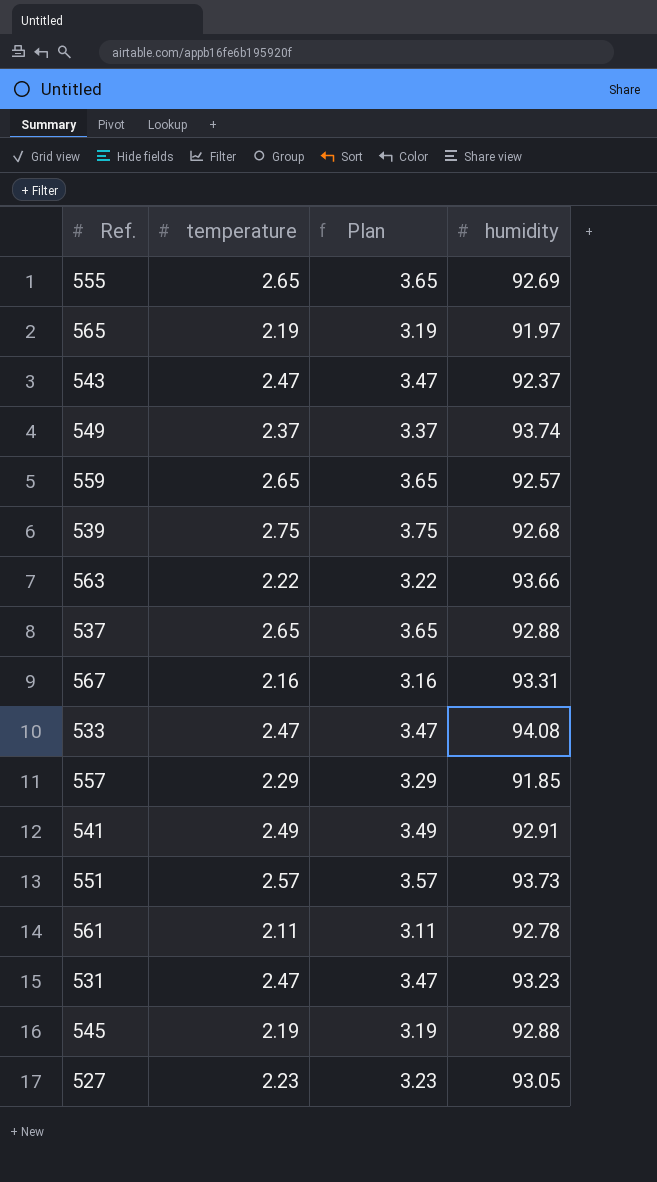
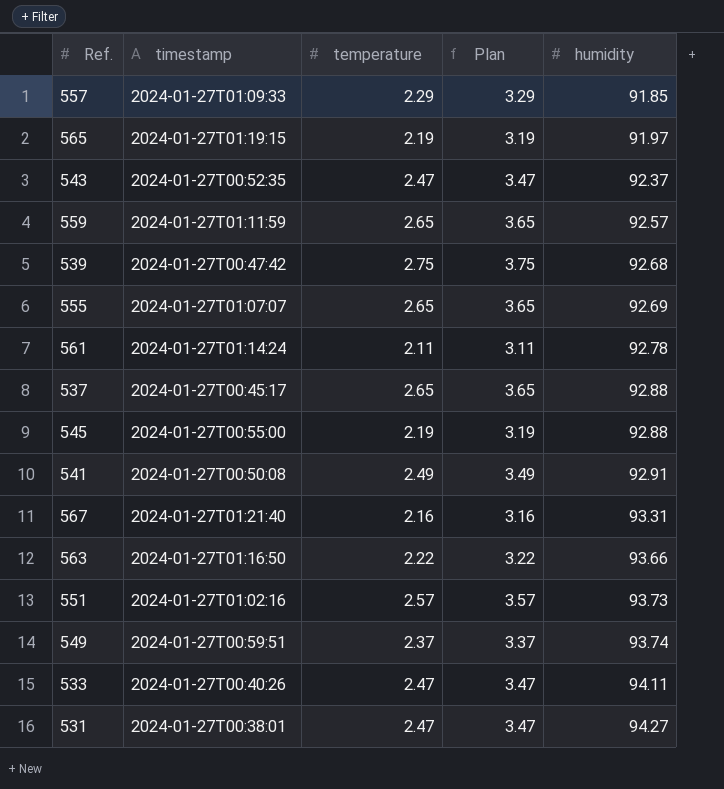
row order: none -> humidity ascending
column timestamp | position: none -> 2
row 527: 2.23 | 3.23 | 93.05 -> none
533 | humidity: 94.08 -> 94.11
531 | humidity: 93.23 -> 94.27

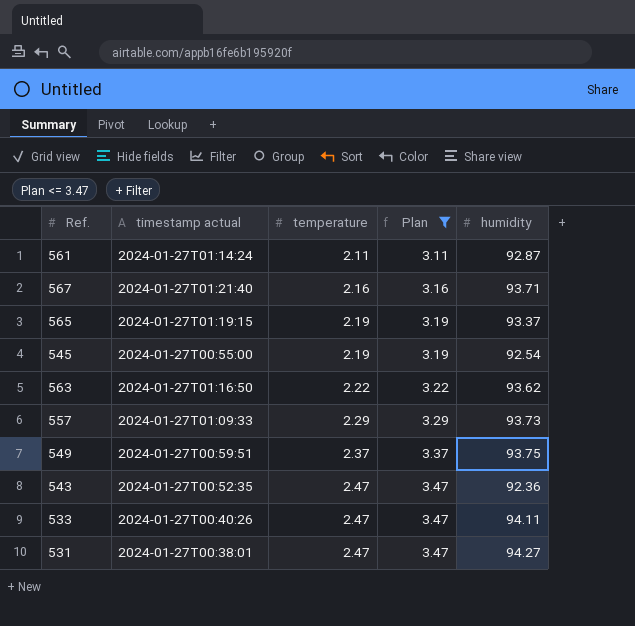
filter: none -> Plan <= 3.47
row order: humidity ascending -> temperature ascending
column name: timestamp -> timestamp actual
561 | humidity: 92.78 -> 92.87
567 | humidity: 93.31 -> 93.71
565 | humidity: 91.97 -> 93.37
545 | humidity: 92.88 -> 92.54
563 | humidity: 93.66 -> 93.62
557 | humidity: 91.85 -> 93.73
549 | humidity: 93.74 -> 93.75
543 | humidity: 92.37 -> 92.36

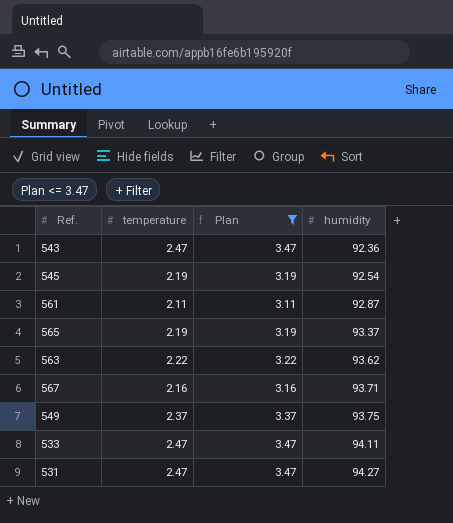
row order: temperature ascending -> humidity ascending
column timestamp actual | position: 2 -> none
row 557: 2024-01-27T01:09:33 | 2.29 | 3.29 | 93.73 -> none

